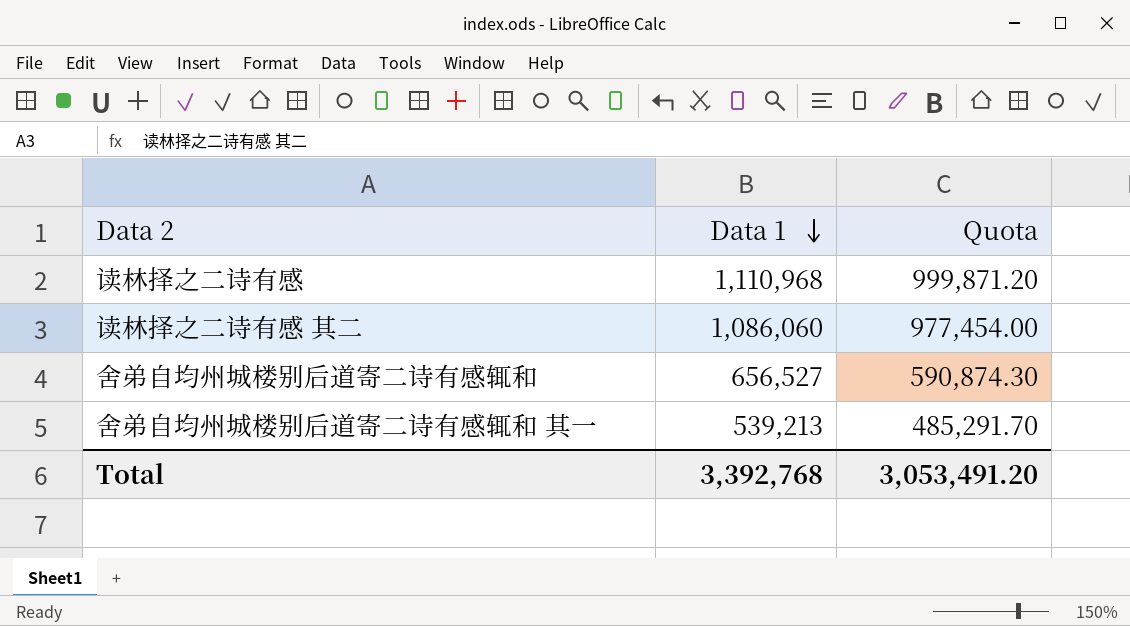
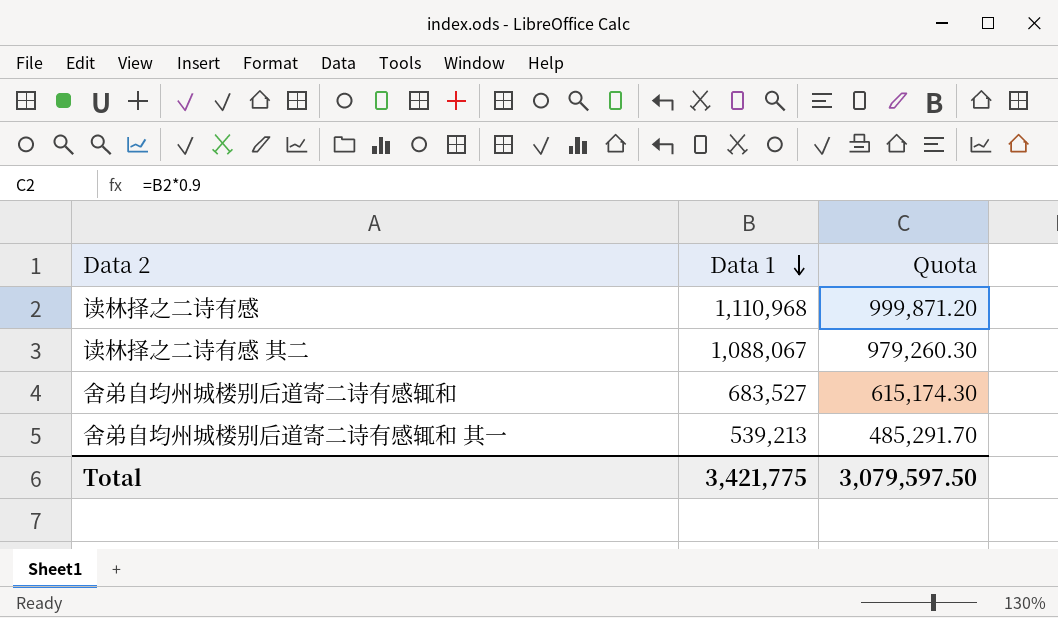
读林择之二诗有感 其二 | Data 1: 1,086,060 -> 1,088,067
读林择之二诗有感 其二 | Quota: 977,454.00 -> 979,260.30
舍弟自均州城楼别后道寄二诗有感辄和 | Data 1: 656,527 -> 683,527
舍弟自均州城楼别后道寄二诗有感辄和 | Quota: 590,874.30 -> 615,174.30
Total | Data 1: 3,392,768 -> 3,421,775
Total | Quota: 3,053,491.20 -> 3,079,597.50

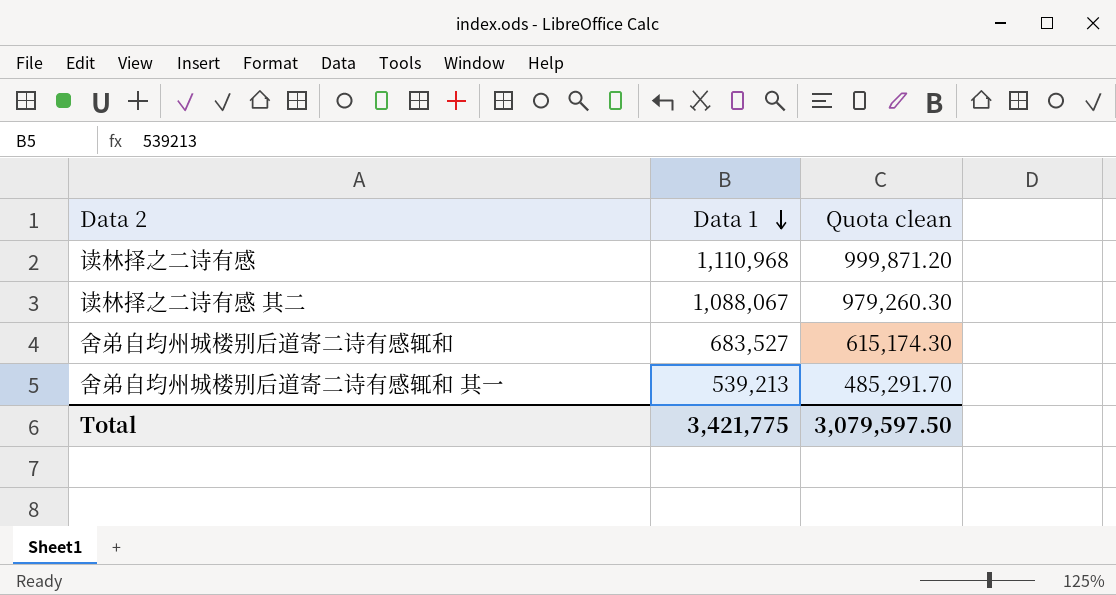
column name: Quota -> Quota clean

